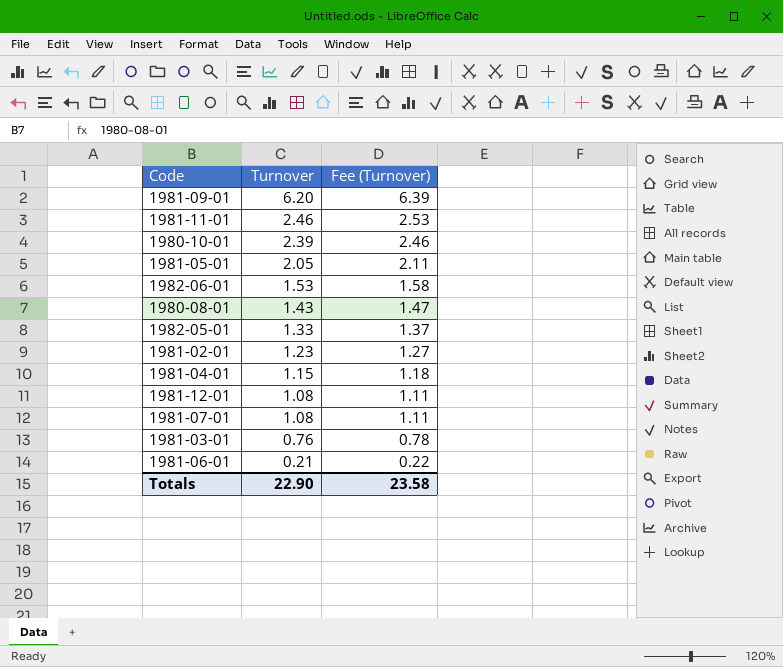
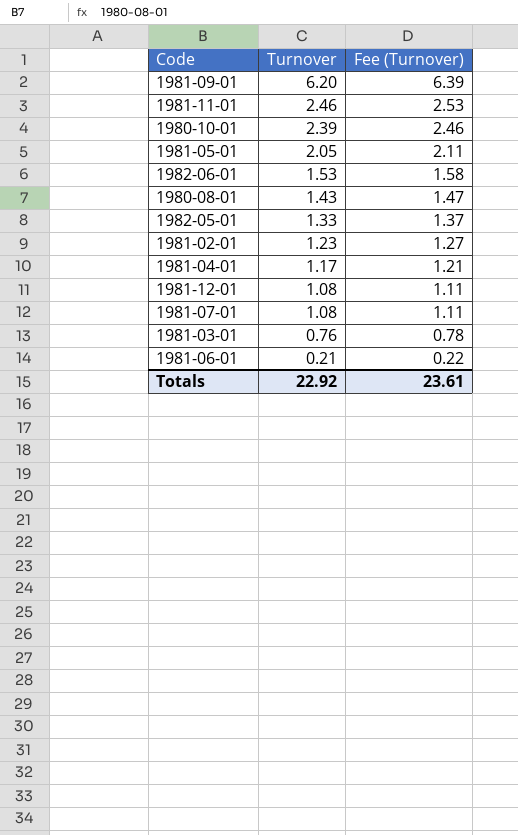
1981-04-01 | Turnover: 1.15 -> 1.17
1981-04-01 | Fee (Turnover): 1.18 -> 1.21
Totals | Turnover: 22.90 -> 22.92
Totals | Fee (Turnover): 23.58 -> 23.61

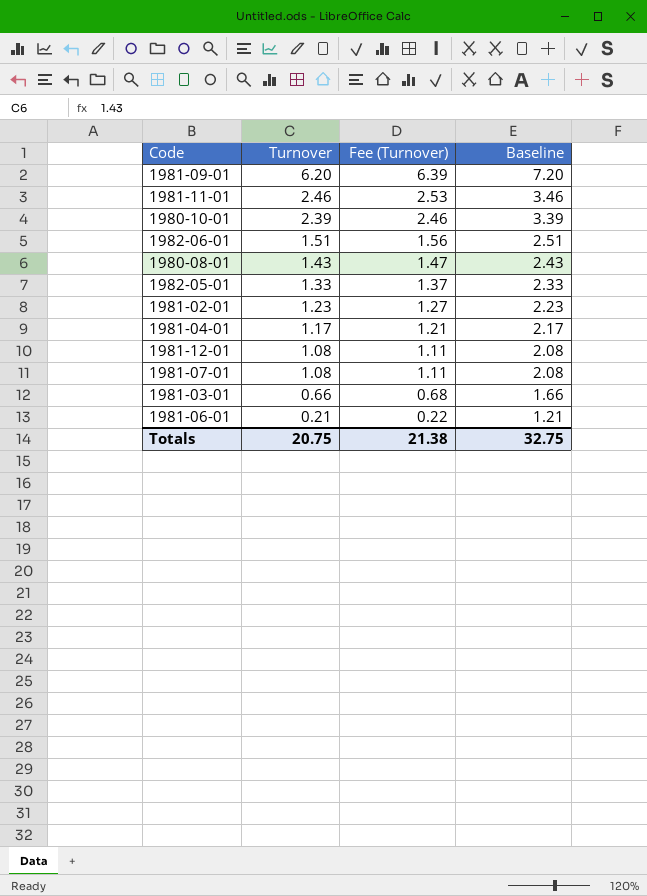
column Baseline | formula: none -> [Turnover] + 1
row 1981-05-01: 2.05 | 2.11 -> none
1982-06-01 | Turnover: 1.53 -> 1.51
1982-06-01 | Fee (Turnover): 1.58 -> 1.56
1981-03-01 | Turnover: 0.76 -> 0.66
1981-03-01 | Fee (Turnover): 0.78 -> 0.68
Totals | Turnover: 22.92 -> 20.75
Totals | Fee (Turnover): 23.61 -> 21.38

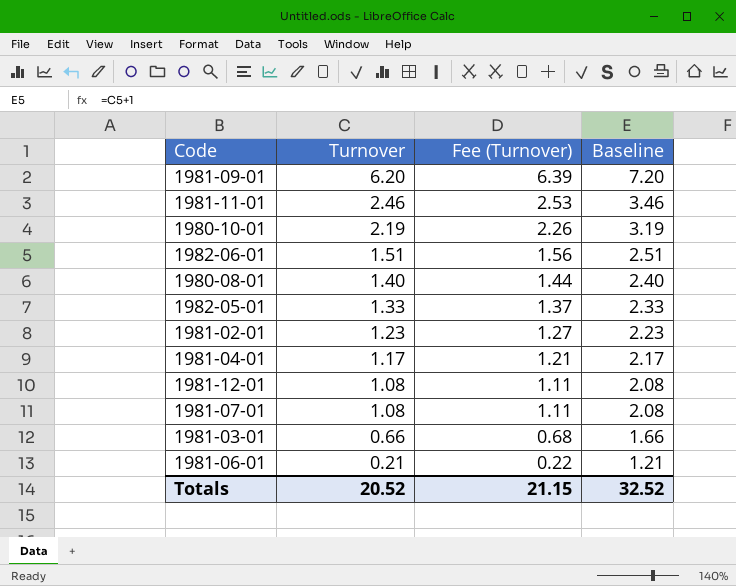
1980-10-01 | Turnover: 2.39 -> 2.19
1980-10-01 | Fee (Turnover): 2.46 -> 2.26
1980-10-01 | Baseline: 3.39 -> 3.19
1980-08-01 | Turnover: 1.43 -> 1.40
1980-08-01 | Fee (Turnover): 1.47 -> 1.44
1980-08-01 | Baseline: 2.43 -> 2.40
Totals | Turnover: 20.75 -> 20.52
Totals | Fee (Turnover): 21.38 -> 21.15
Totals | Baseline: 32.75 -> 32.52

